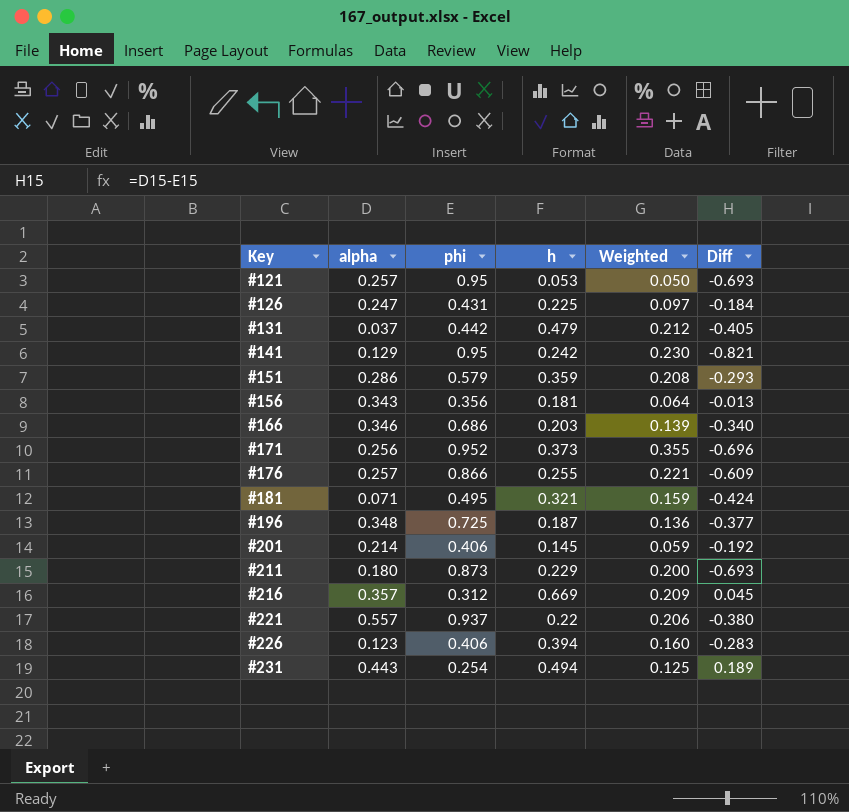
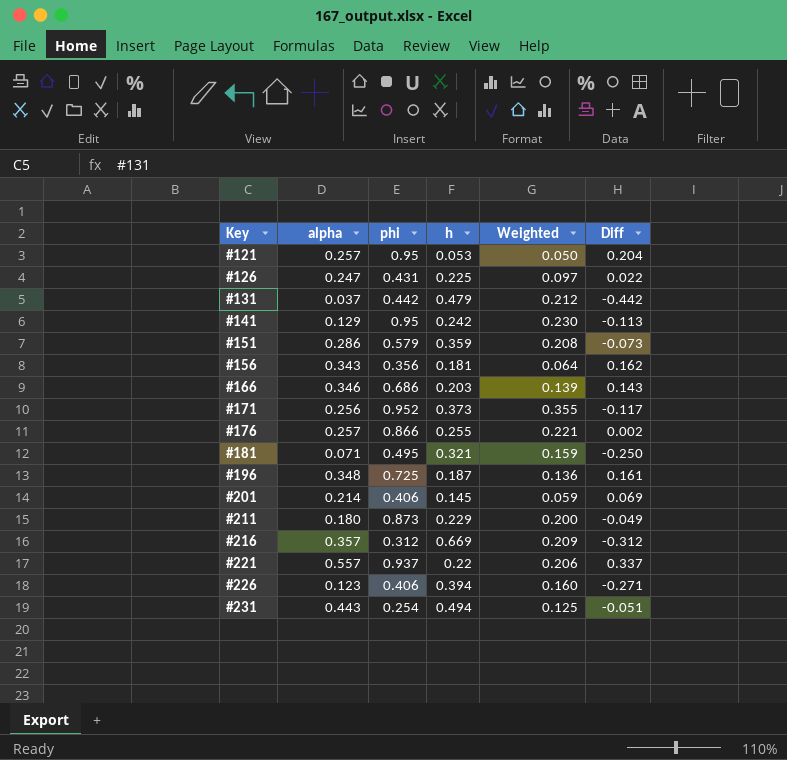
column Diff | formula: [alpha] - [phi] -> [alpha] - [h]

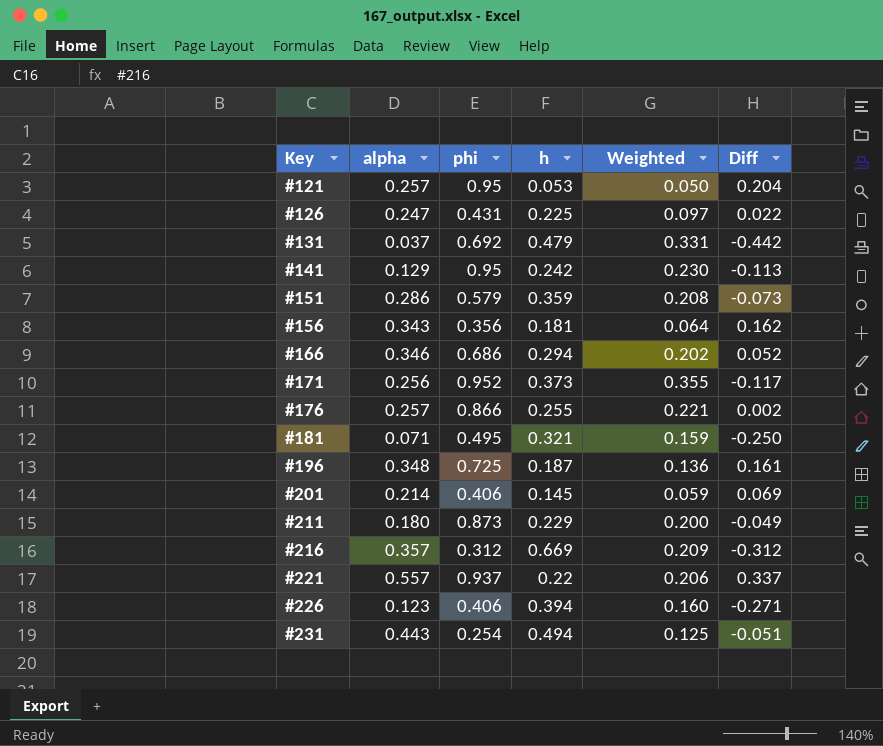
#131 | phi: 0.442 -> 0.692
#131 | Weighted: 0.212 -> 0.331
#166 | h: 0.203 -> 0.294
#166 | Weighted: 0.139 -> 0.202
#166 | Diff: 0.143 -> 0.052

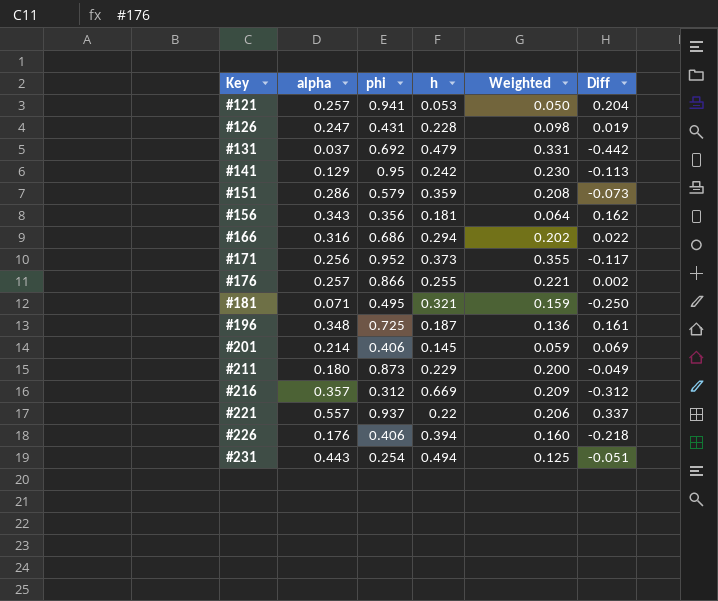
#121 | phi: 0.95 -> 0.941
#126 | h: 0.225 -> 0.228
#126 | Weighted: 0.097 -> 0.098
#126 | Diff: 0.022 -> 0.019
#166 | alpha: 0.346 -> 0.316
#166 | Diff: 0.052 -> 0.022
#226 | alpha: 0.123 -> 0.176
#226 | Diff: -0.271 -> -0.218

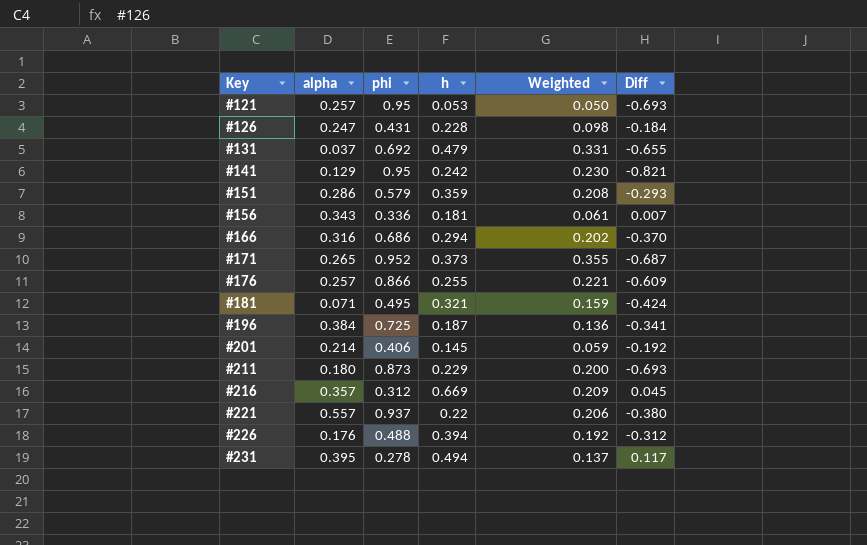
column Diff | formula: [alpha] - [h] -> [alpha] - [phi]
#121 | phi: 0.941 -> 0.95
#156 | phi: 0.356 -> 0.336
#156 | Weighted: 0.064 -> 0.061
#171 | alpha: 0.256 -> 0.265
#196 | alpha: 0.348 -> 0.384
#226 | phi: 0.406 -> 0.488
#226 | Weighted: 0.160 -> 0.192
#231 | alpha: 0.443 -> 0.395
#231 | phi: 0.254 -> 0.278
#231 | Weighted: 0.125 -> 0.137

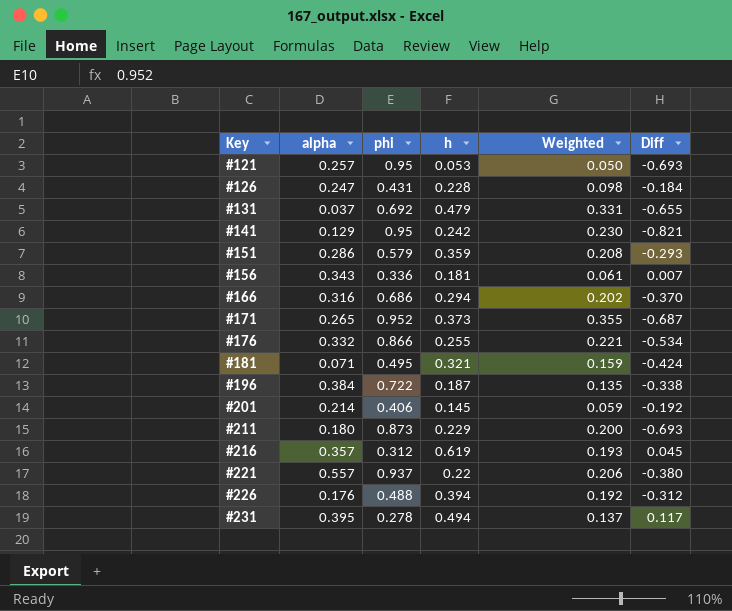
#176 | alpha: 0.257 -> 0.332
#176 | Diff: -0.609 -> -0.534
#196 | phi: 0.725 -> 0.722
#196 | Weighted: 0.136 -> 0.135
#196 | Diff: -0.341 -> -0.338
#216 | h: 0.669 -> 0.619
#216 | Weighted: 0.209 -> 0.193

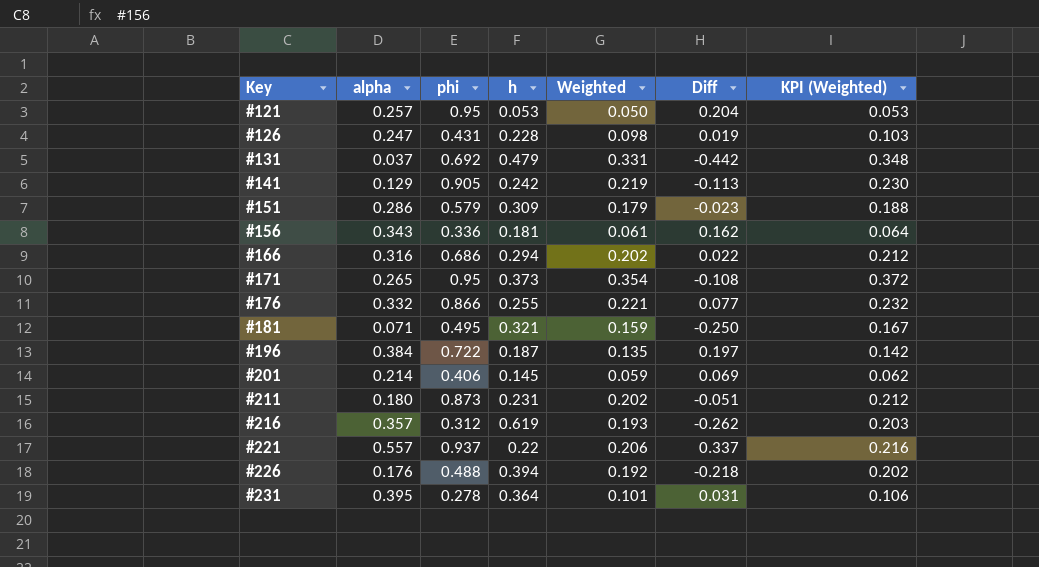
column Diff | formula: [alpha] - [phi] -> [alpha] - [h]
column KPI (Weighted) | formula: none -> [Weighted] * 1.05
#141 | phi: 0.95 -> 0.905
#141 | Weighted: 0.230 -> 0.219
#151 | h: 0.359 -> 0.309
#151 | Weighted: 0.208 -> 0.179
#171 | phi: 0.952 -> 0.95
#171 | Weighted: 0.355 -> 0.354
#211 | h: 0.229 -> 0.231
#211 | Weighted: 0.200 -> 0.202
#231 | h: 0.494 -> 0.364
#231 | Weighted: 0.137 -> 0.101

